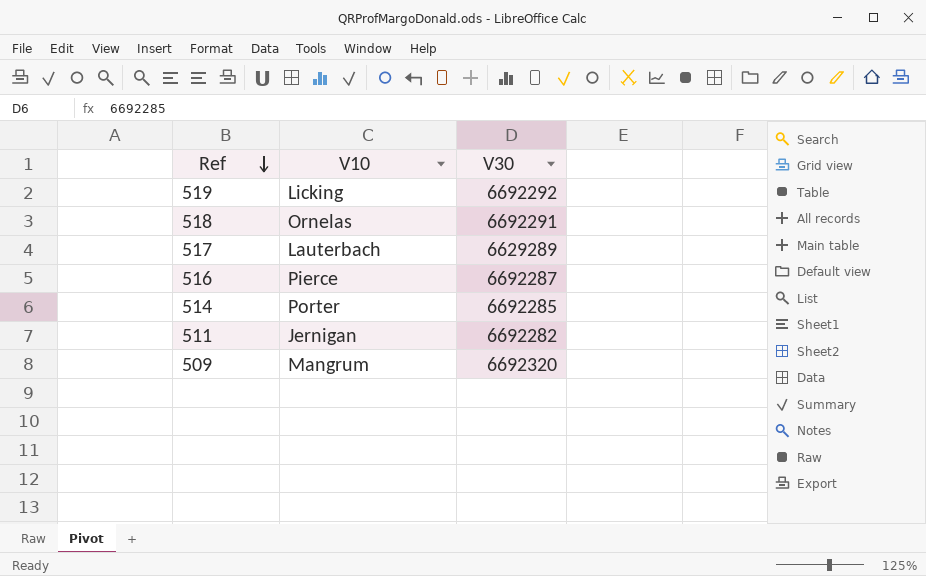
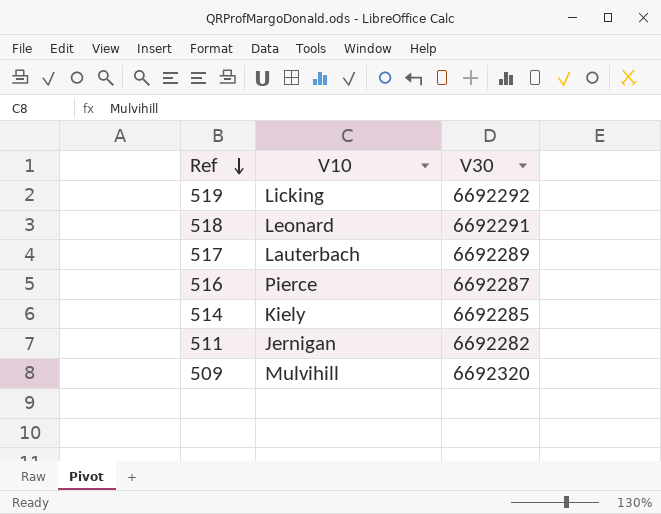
518 | V10: Ornelas -> Leonard
517 | V30: 6629289 -> 6692289
514 | V10: Porter -> Kiely
509 | V10: Mangrum -> Mulvihill

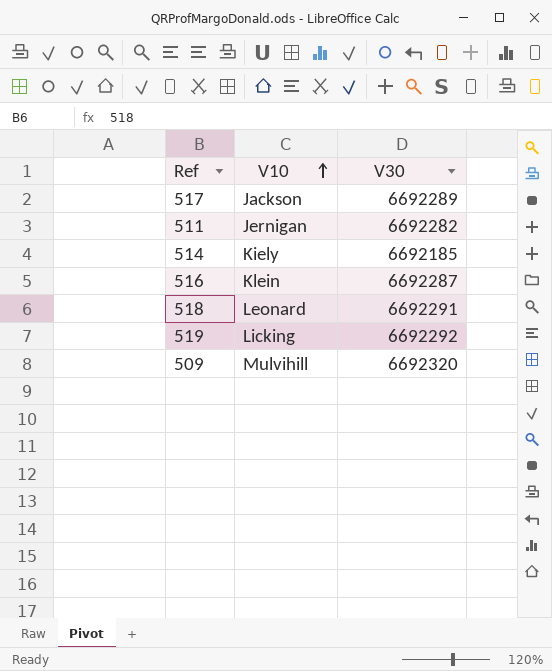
row order: Ref descending -> V10 ascending
517 | V10: Lauterbach -> Jackson
514 | V30: 6692285 -> 6692185
516 | V10: Pierce -> Klein

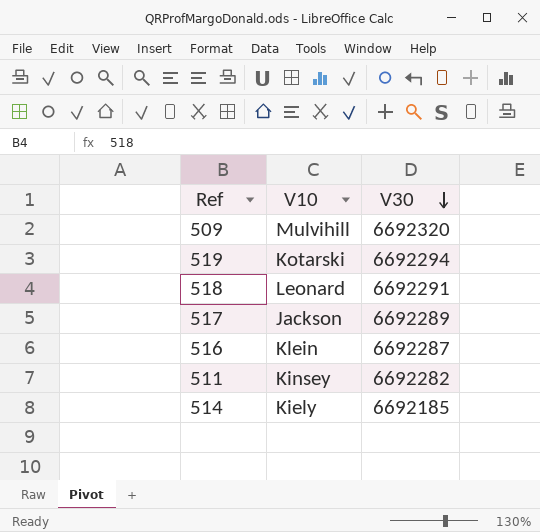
row order: V10 ascending -> V30 descending
519 | V10: Licking -> Kotarski
519 | V30: 6692292 -> 6692294
511 | V10: Jernigan -> Kinsey

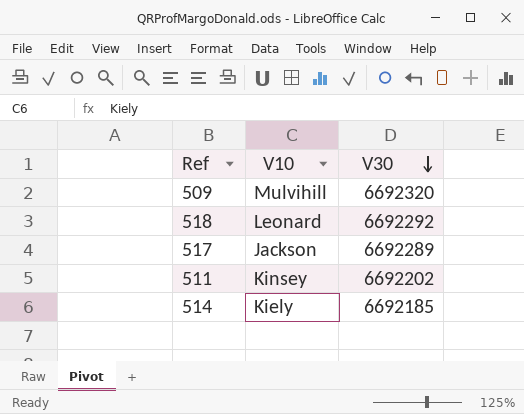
row 519: Kotarski | 6692294 -> none
row 516: Klein | 6692287 -> none
518 | V30: 6692291 -> 6692292
511 | V30: 6692282 -> 6692202

